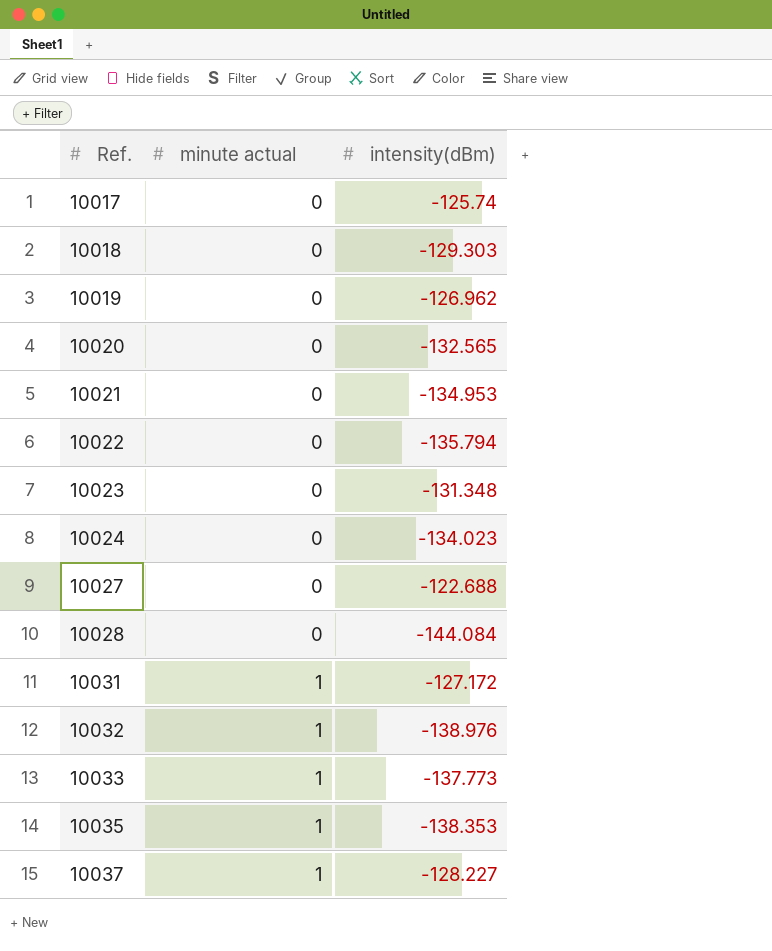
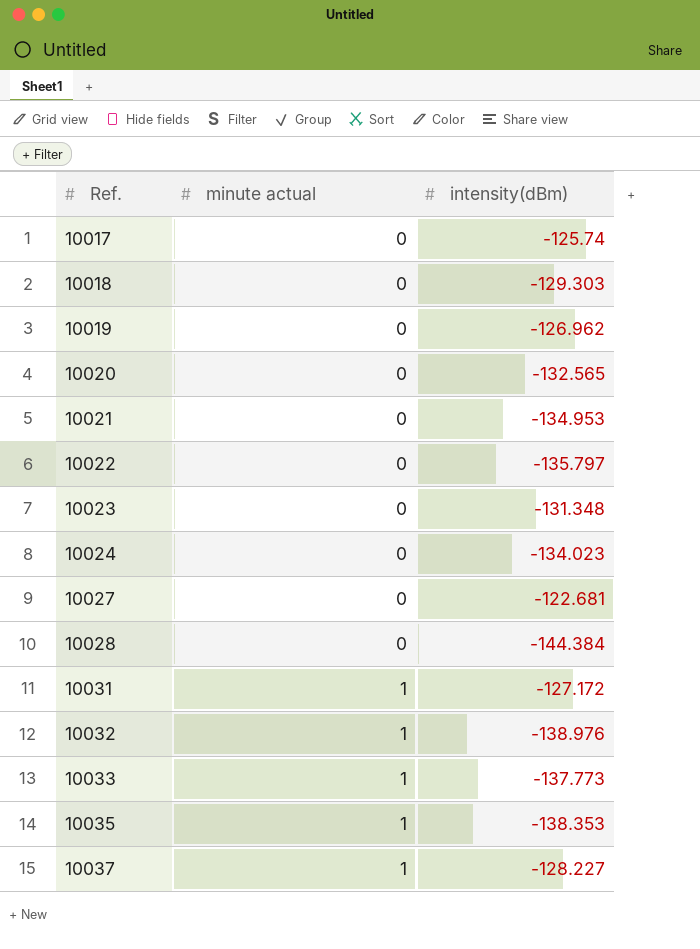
10022 | intensity(dBm): -135.794 -> -135.797
10027 | intensity(dBm): -122.688 -> -122.681
10028 | intensity(dBm): -144.084 -> -144.384

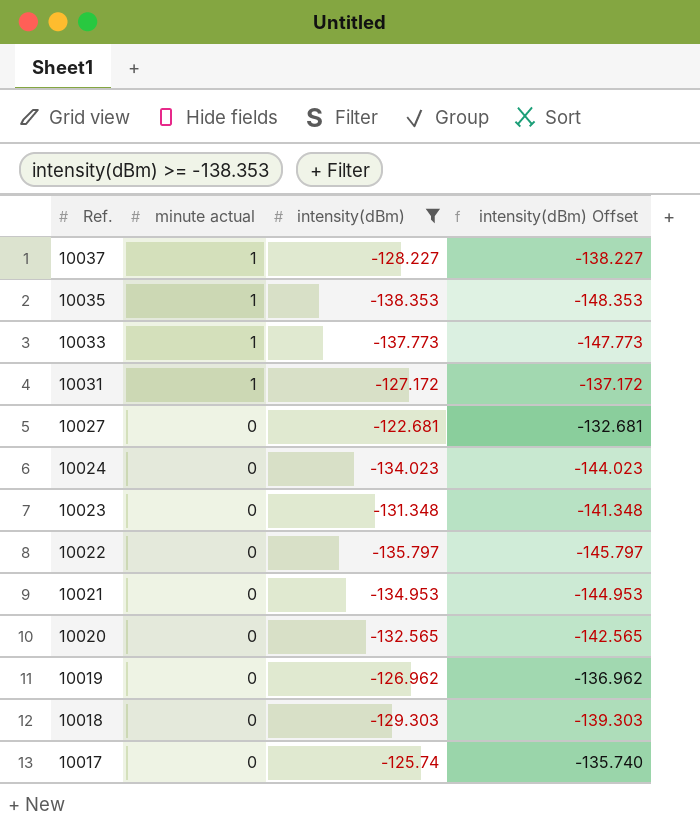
filter: none -> intensity(dBm) >= -138.353
row order: Ref. ascending -> Ref. descending
column intensity(dBm) Offset | formula: none -> [intensity(dBm)] - 10

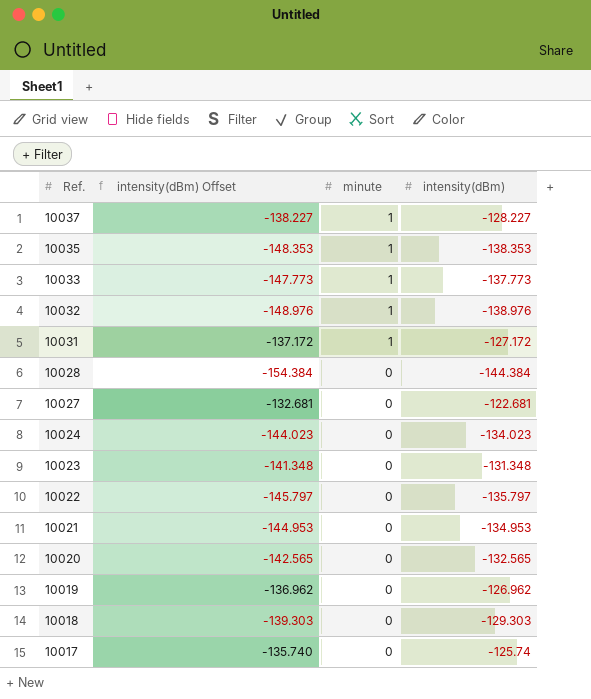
filter: intensity(dBm) >= -138.353 -> none
column intensity(dBm) Offset | position: 4 -> 2
column name: minute actual -> minute

